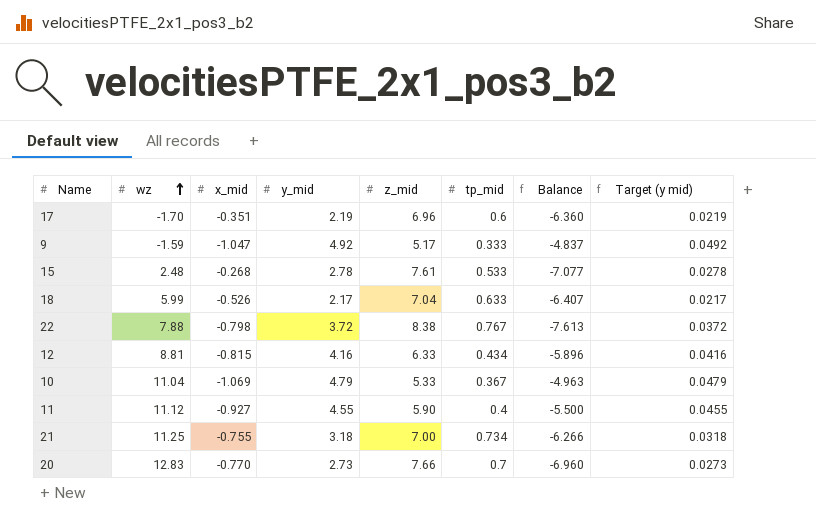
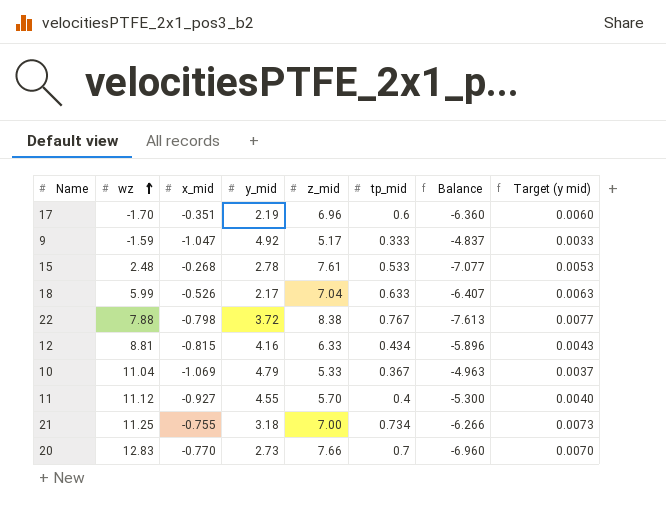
column Target (y mid) | formula: [y_mid] * 0.01 -> [tp_mid] * 0.01
11 | z_mid: 5.90 -> 5.70
11 | Balance: -5.500 -> -5.300

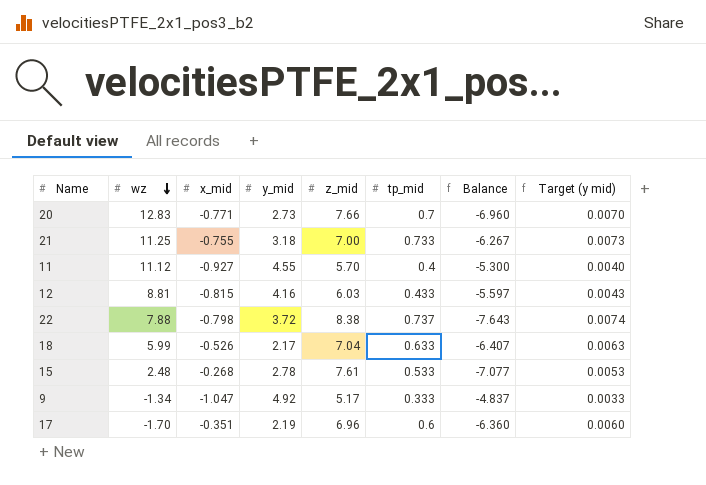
row order: wz ascending -> wz descending
row 10: 11.04 | -1.069 | 4.79 | 5.33 | 0.367 | -4.963 | 0.0037 -> none
20 | x_mid: -0.770 -> -0.771
21 | tp_mid: 0.734 -> 0.733
21 | Balance: -6.266 -> -6.267
12 | z_mid: 6.33 -> 6.03
12 | tp_mid: 0.434 -> 0.433
12 | Balance: -5.896 -> -5.597
22 | tp_mid: 0.767 -> 0.737
22 | Balance: -7.613 -> -7.643
22 | Target (y mid): 0.0077 -> 0.0074
9 | wz: -1.59 -> -1.34

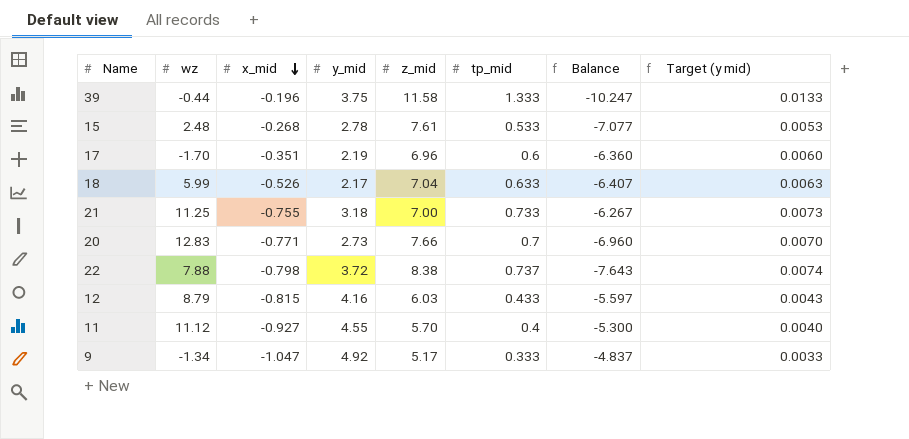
row order: wz descending -> x_mid descending
row 39: none -> -0.44 | -0.196 | 3.75 | 11.58 | 1.333 | -10.247 | 0.0133
12 | wz: 8.81 -> 8.79

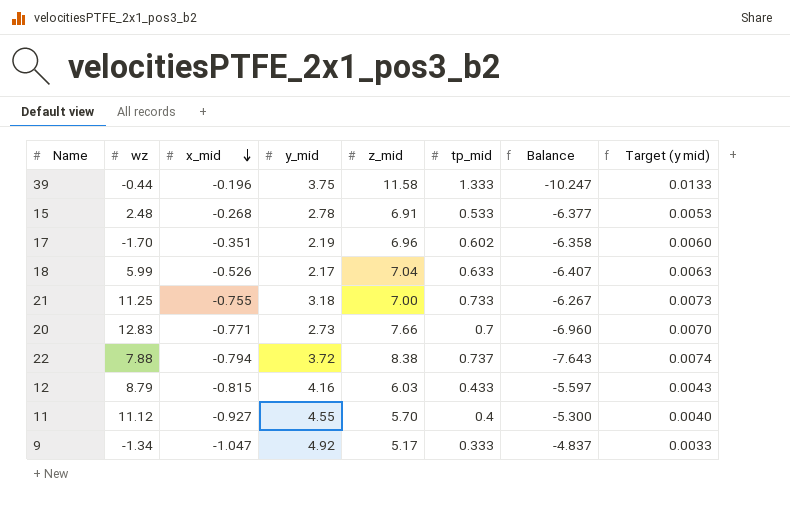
15 | z_mid: 7.61 -> 6.91
15 | Balance: -7.077 -> -6.377
17 | tp_mid: 0.6 -> 0.602
17 | Balance: -6.360 -> -6.358
22 | x_mid: -0.798 -> -0.794

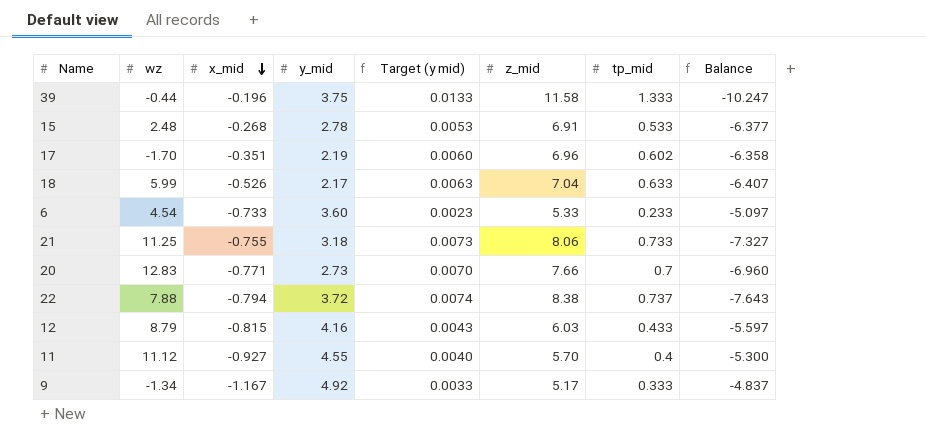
column Target (y mid) | position: 8 -> 5
row 6: none -> 4.54 | -0.733 | 3.60 | 0.0023 | 5.33 | 0.233 | -5.097
21 | z_mid: 7.00 -> 8.06
21 | Balance: -6.267 -> -7.327
9 | x_mid: -1.047 -> -1.167

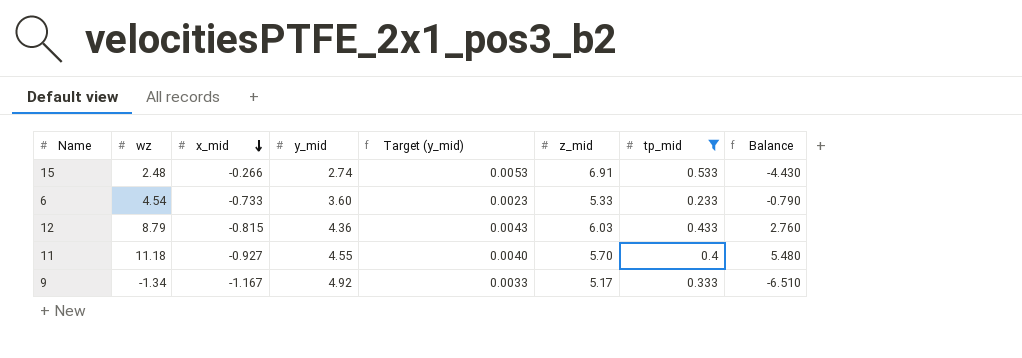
filter: none -> tp_mid <= 0.533
column name: Target (y mid) -> Target (y_mid)
column Balance | formula: [tp_mid] - [z_mid] -> [wz] - [z_mid]
15 | x_mid: -0.268 -> -0.266
15 | y_mid: 2.78 -> 2.74
12 | y_mid: 4.16 -> 4.36
11 | wz: 11.12 -> 11.18

